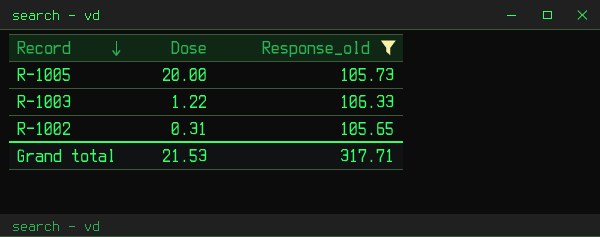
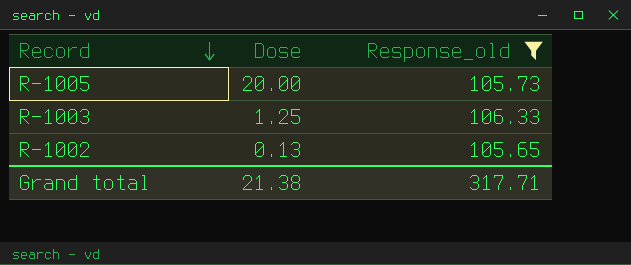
R-1003 | Dose: 1.22 -> 1.25
R-1002 | Dose: 0.31 -> 0.13
Grand total | Dose: 21.53 -> 21.38

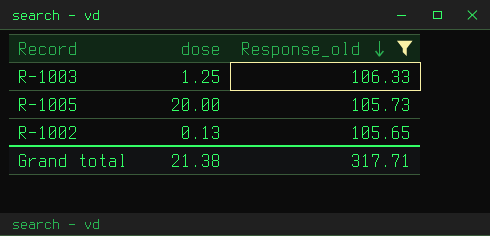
row order: Record descending -> Response_old descending
column name: Dose -> dose

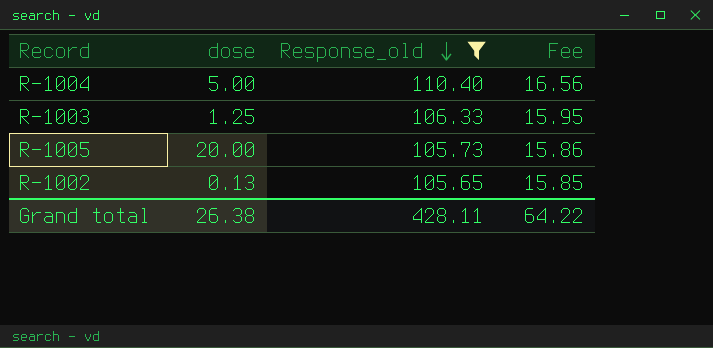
column Fee | formula: none -> [Response_old] * 0.15
row R-1004: none -> 5.00 | 110.40 | 16.56
Grand total | dose: 21.38 -> 26.38
Grand total | Response_old: 317.71 -> 428.11

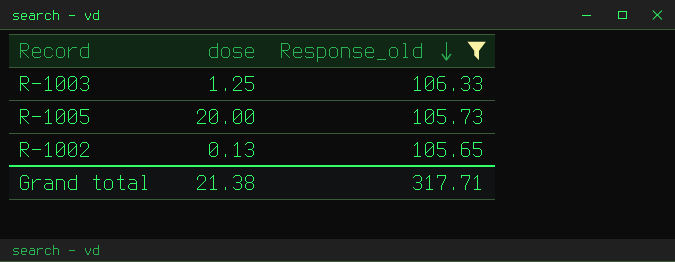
column Fee | formula: [Response_old] * 0.15 -> none
row R-1004: 5.00 | 110.40 | 16.56 -> none
Grand total | dose: 26.38 -> 21.38
Grand total | Response_old: 428.11 -> 317.71

